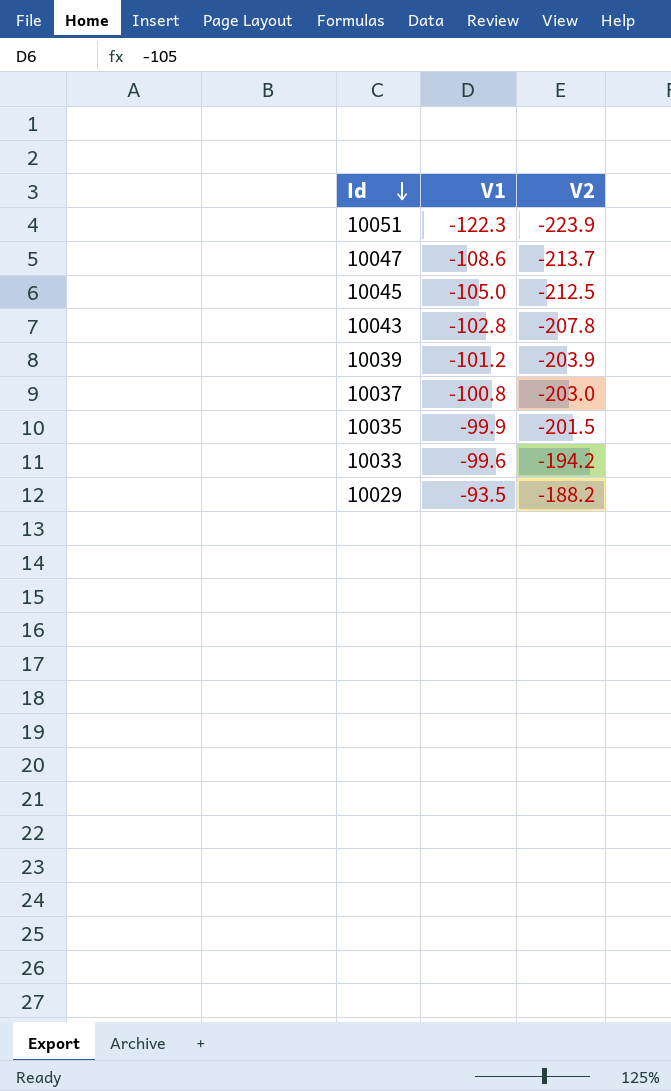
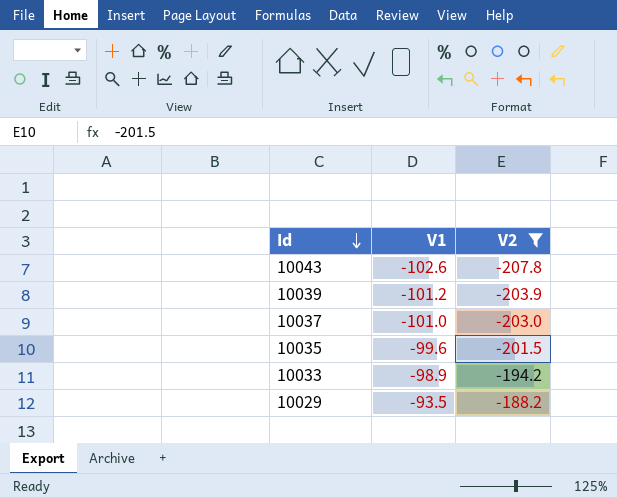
filter: none -> V2 >= -207.8
10043 | V1: -102.8 -> -102.6
10037 | V1: -100.8 -> -101.0
10035 | V1: -99.9 -> -99.6
10033 | V1: -99.6 -> -98.9

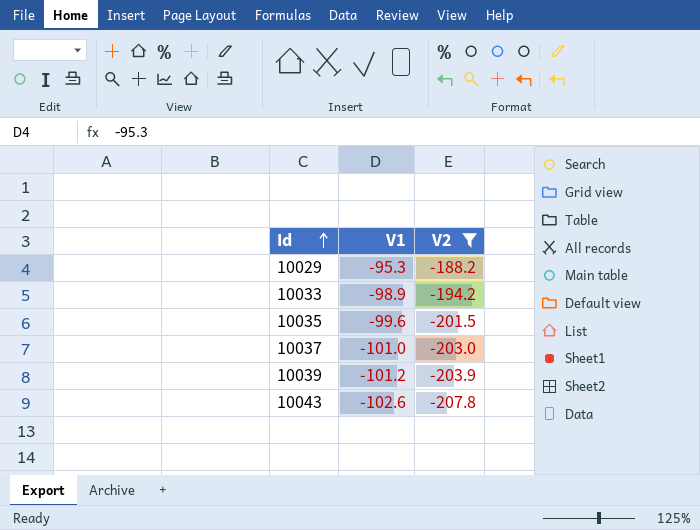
row order: Id descending -> Id ascending
10029 | V1: -93.5 -> -95.3

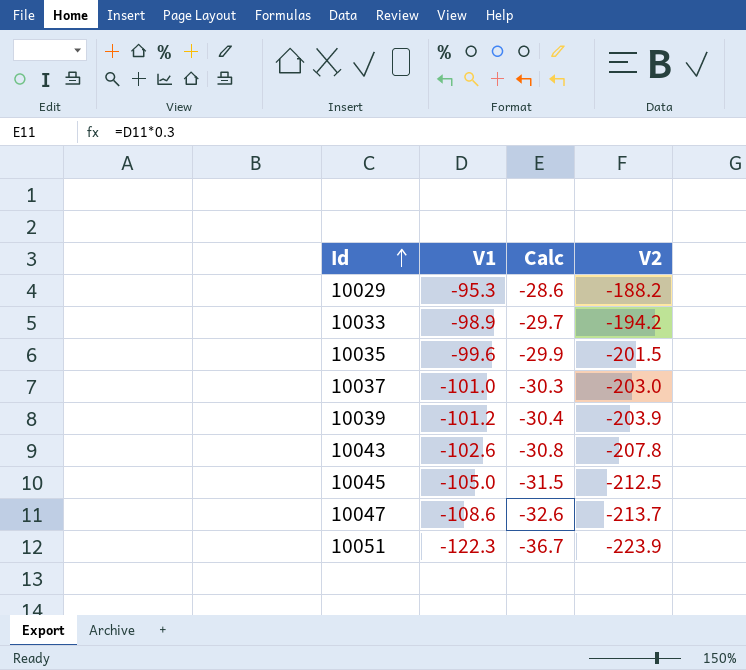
filter: V2 >= -207.8 -> none
column Calc | formula: none -> [V1] * 0.3

